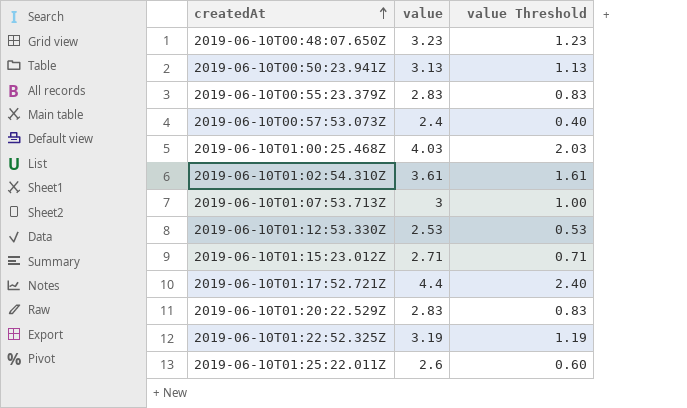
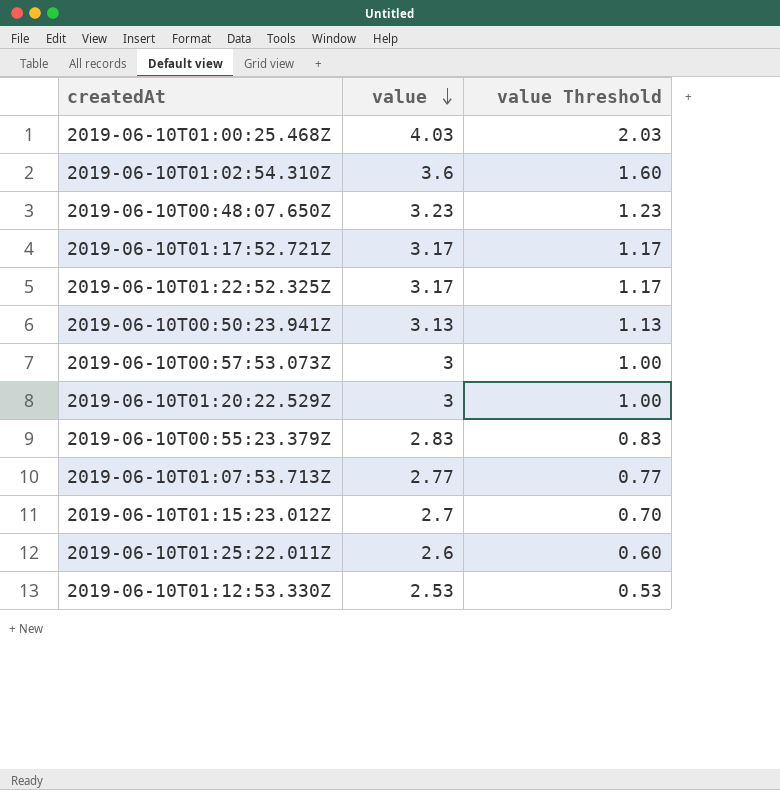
row order: createdAt ascending -> value descending
2019-06-10T01:02:54.310Z | value: 3.61 -> 3.6
2019-06-10T01:02:54.310Z | value Threshold: 1.61 -> 1.60
2019-06-10T01:17:52.721Z | value: 4.4 -> 3.17
2019-06-10T01:17:52.721Z | value Threshold: 2.40 -> 1.17
2019-06-10T01:22:52.325Z | value: 3.19 -> 3.17
2019-06-10T01:22:52.325Z | value Threshold: 1.19 -> 1.17
2019-06-10T00:57:53.073Z | value: 2.4 -> 3
2019-06-10T00:57:53.073Z | value Threshold: 0.40 -> 1.00
2019-06-10T01:20:22.529Z | value: 2.83 -> 3
2019-06-10T01:20:22.529Z | value Threshold: 0.83 -> 1.00
2019-06-10T01:07:53.713Z | value: 3 -> 2.77
2019-06-10T01:07:53.713Z | value Threshold: 1.00 -> 0.77
2019-06-10T01:15:23.012Z | value: 2.71 -> 2.7
2019-06-10T01:15:23.012Z | value Threshold: 0.71 -> 0.70

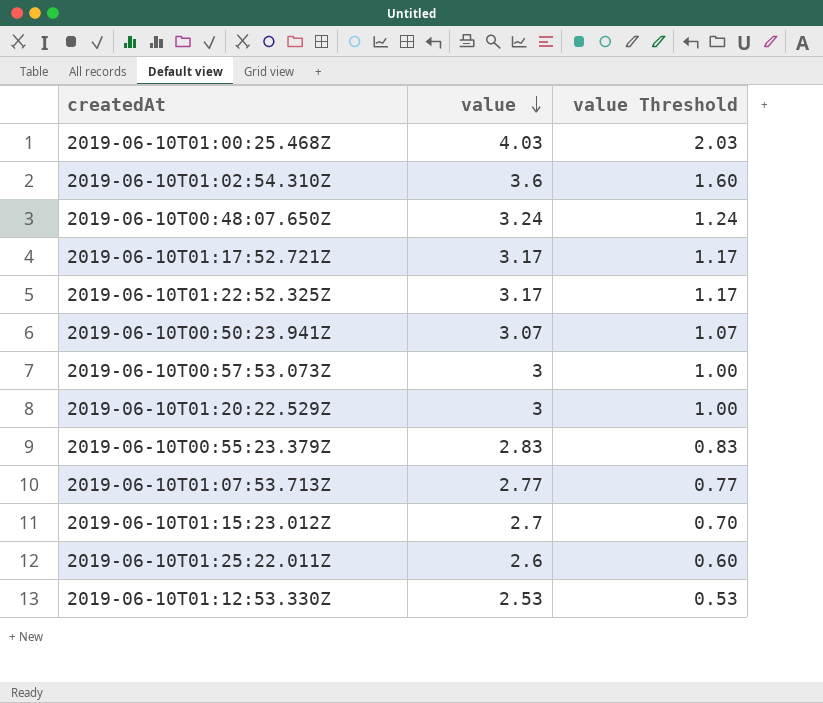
2019-06-10T00:48:07.650Z | value: 3.23 -> 3.24
2019-06-10T00:48:07.650Z | value Threshold: 1.23 -> 1.24
2019-06-10T00:50:23.941Z | value: 3.13 -> 3.07
2019-06-10T00:50:23.941Z | value Threshold: 1.13 -> 1.07

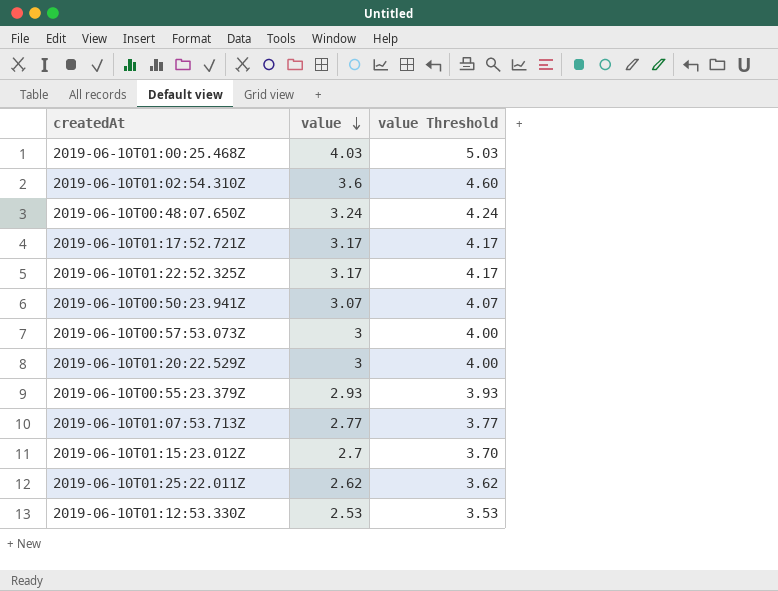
column value Threshold | formula: [value] - 2 -> [value] + 1
2019-06-10T00:55:23.379Z | value: 2.83 -> 2.93
2019-06-10T01:25:22.011Z | value: 2.6 -> 2.62

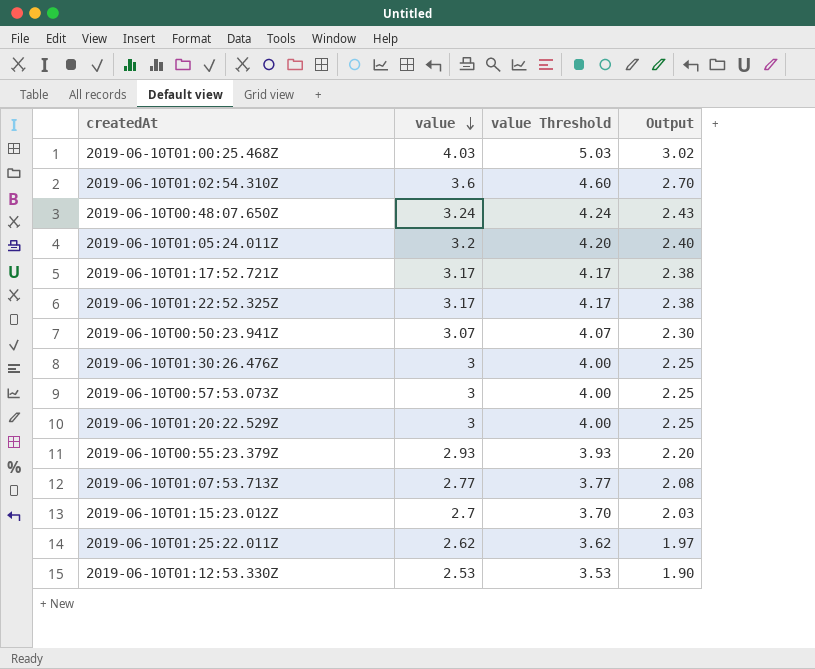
column Output | formula: none -> [value] * 0.75
row 2019-06-10T01:05:24.011Z: none -> 3.2 | 4.20 | 2.40
row 2019-06-10T01:30:26.476Z: none -> 3 | 4.00 | 2.25

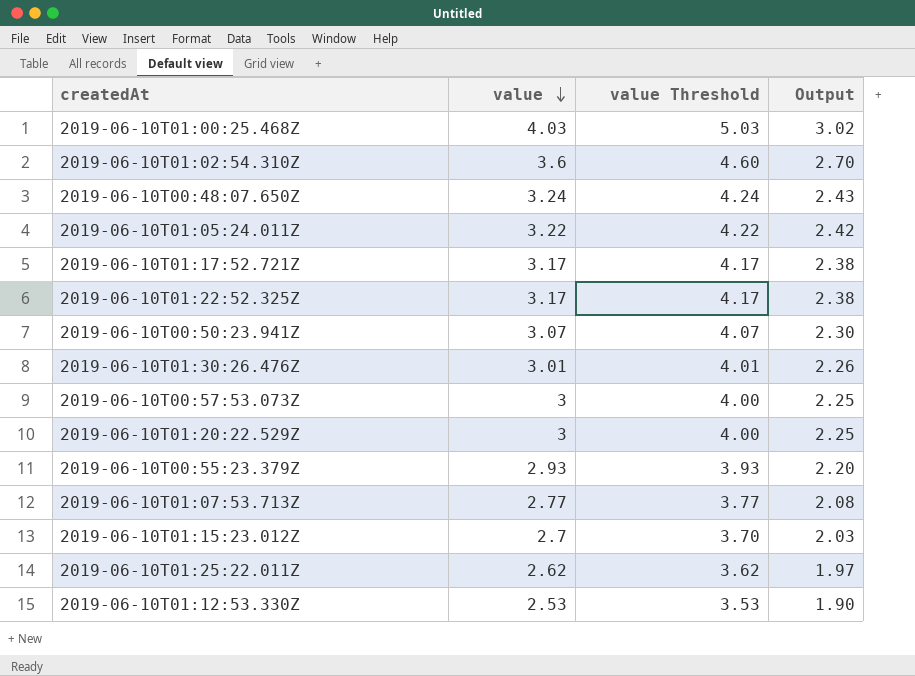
2019-06-10T01:05:24.011Z | value: 3.2 -> 3.22
2019-06-10T01:05:24.011Z | value Threshold: 4.20 -> 4.22
2019-06-10T01:05:24.011Z | Output: 2.40 -> 2.42
2019-06-10T01:30:26.476Z | value: 3 -> 3.01
2019-06-10T01:30:26.476Z | value Threshold: 4.00 -> 4.01
2019-06-10T01:30:26.476Z | Output: 2.25 -> 2.26

